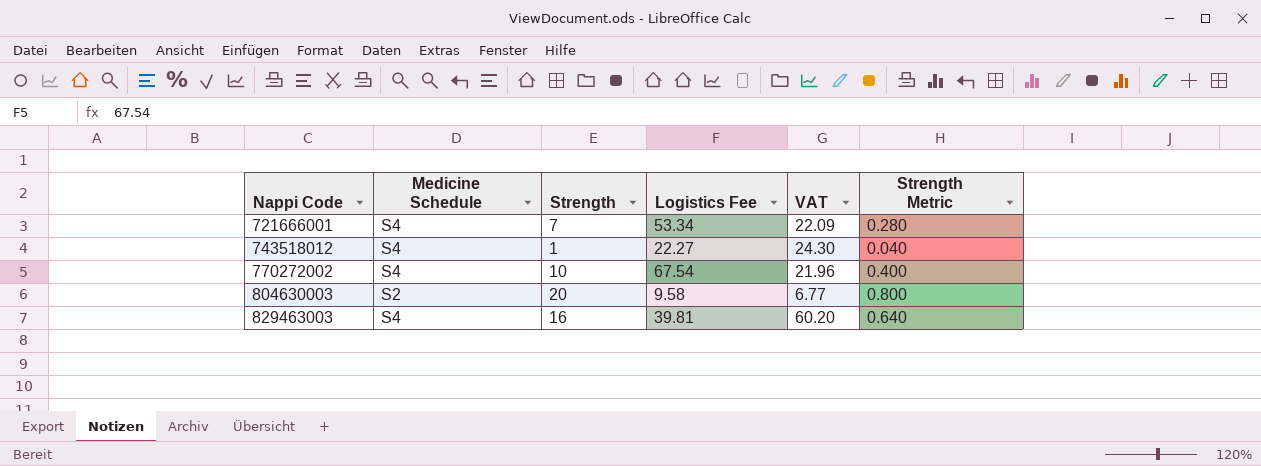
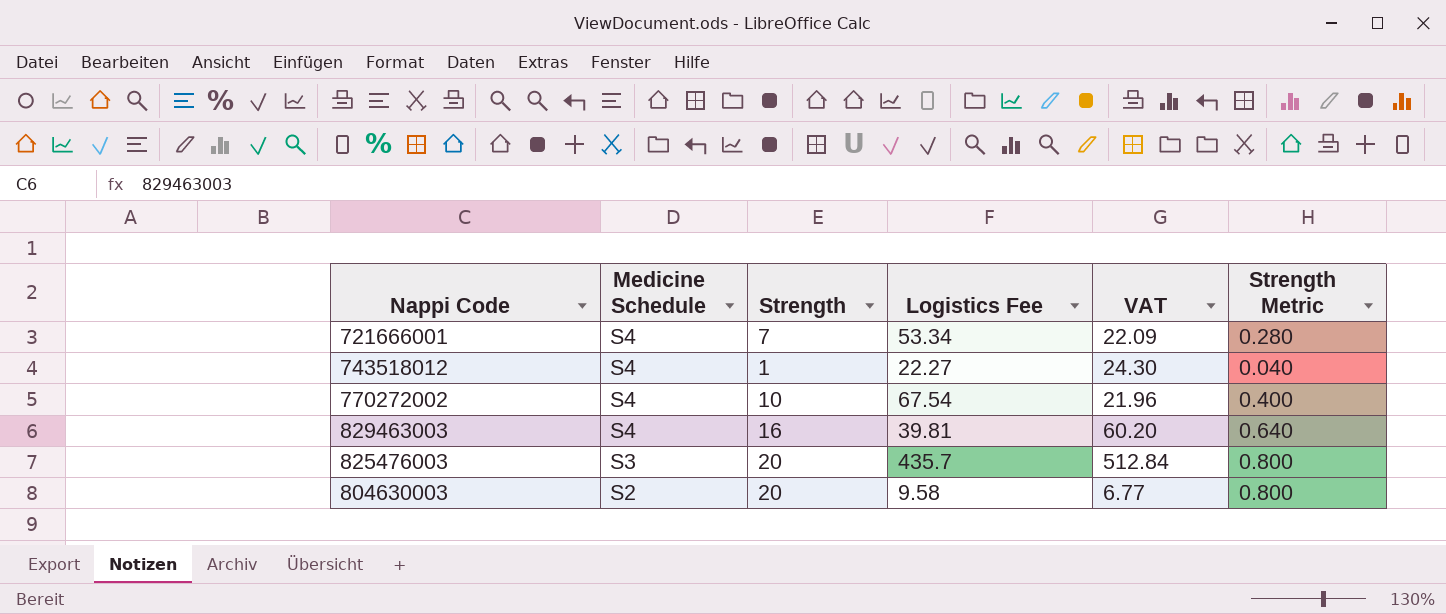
row order: Nappi Code ascending -> Medicine Schedule descending
row 825476003: none -> S3 | 20 | 435.7 | 512.84 | 0.800

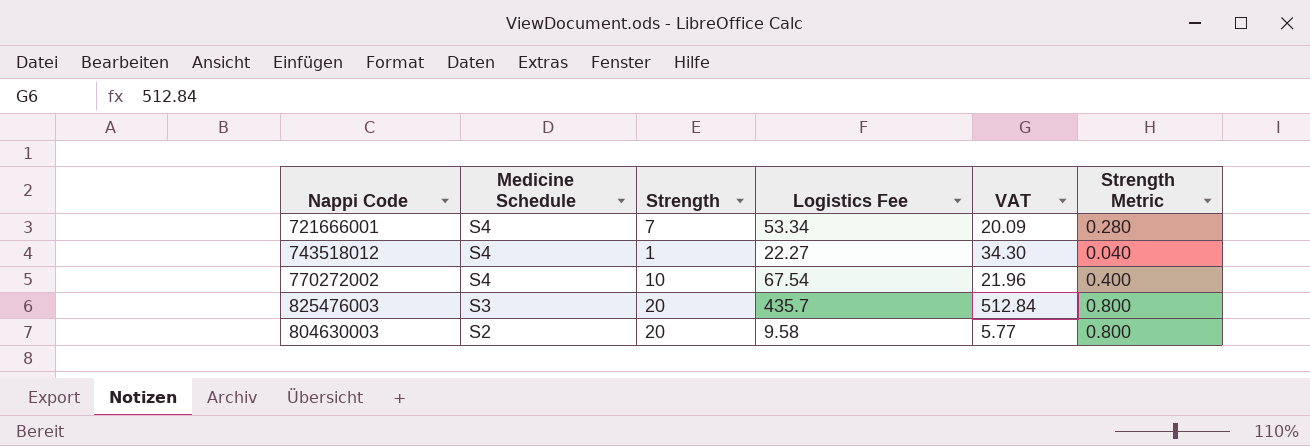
row 829463003: S4 | 16 | 39.81 | 60.20 | 0.640 -> none
721666001 | VAT: 22.09 -> 20.09
743518012 | VAT: 24.30 -> 34.30
804630003 | VAT: 6.77 -> 5.77

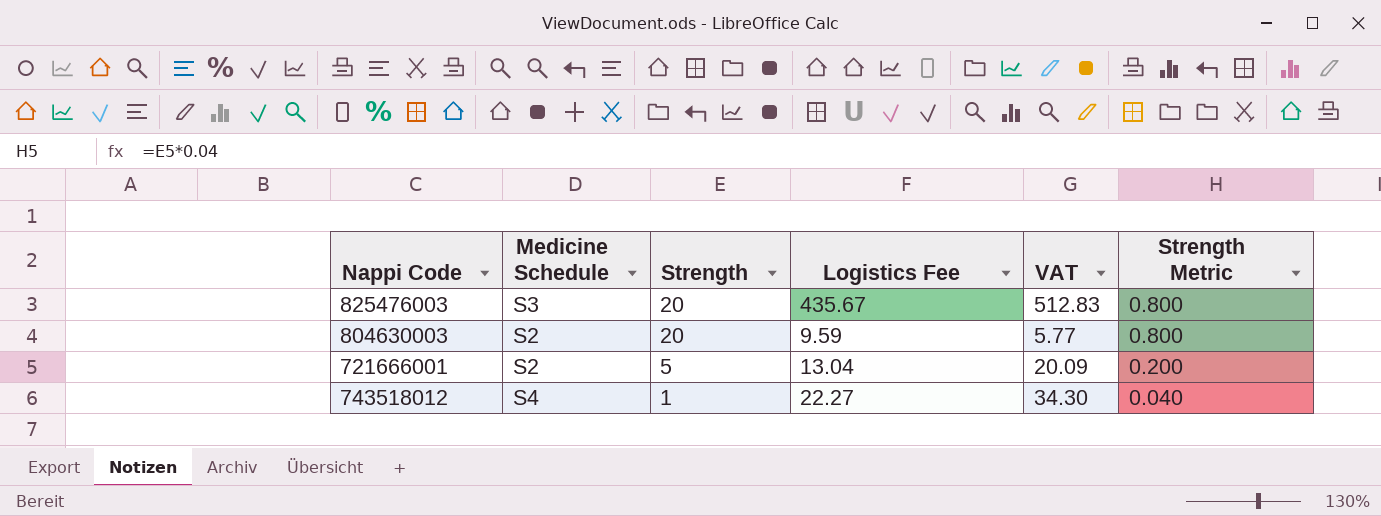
row order: Medicine Schedule descending -> Strength descending
row 770272002: S4 | 10 | 67.54 | 21.96 | 0.400 -> none
825476003 | Logistics Fee: 435.7 -> 435.67
825476003 | VAT: 512.84 -> 512.83
804630003 | Logistics Fee: 9.58 -> 9.59
721666001 | Medicine Schedule: S4 -> S2
721666001 | Strength: 7 -> 5
721666001 | Logistics Fee: 53.34 -> 13.04
721666001 | Strength Metric: 0.280 -> 0.200

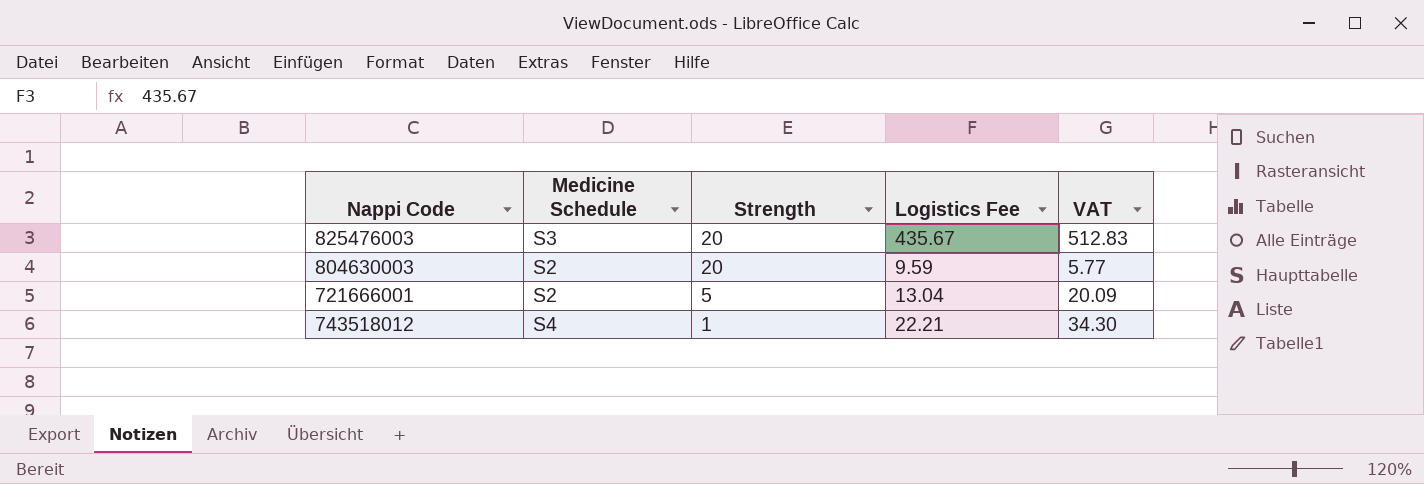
column Strength Metric | formula: [Strength] * 0.04 -> none
743518012 | Logistics Fee: 22.27 -> 22.21

